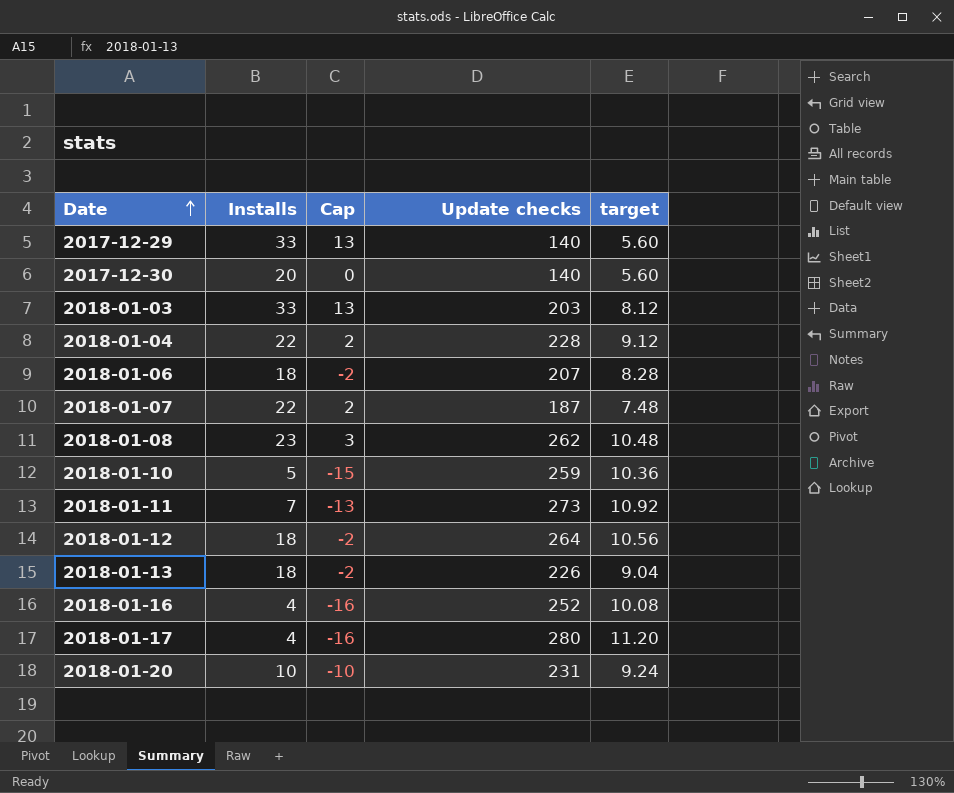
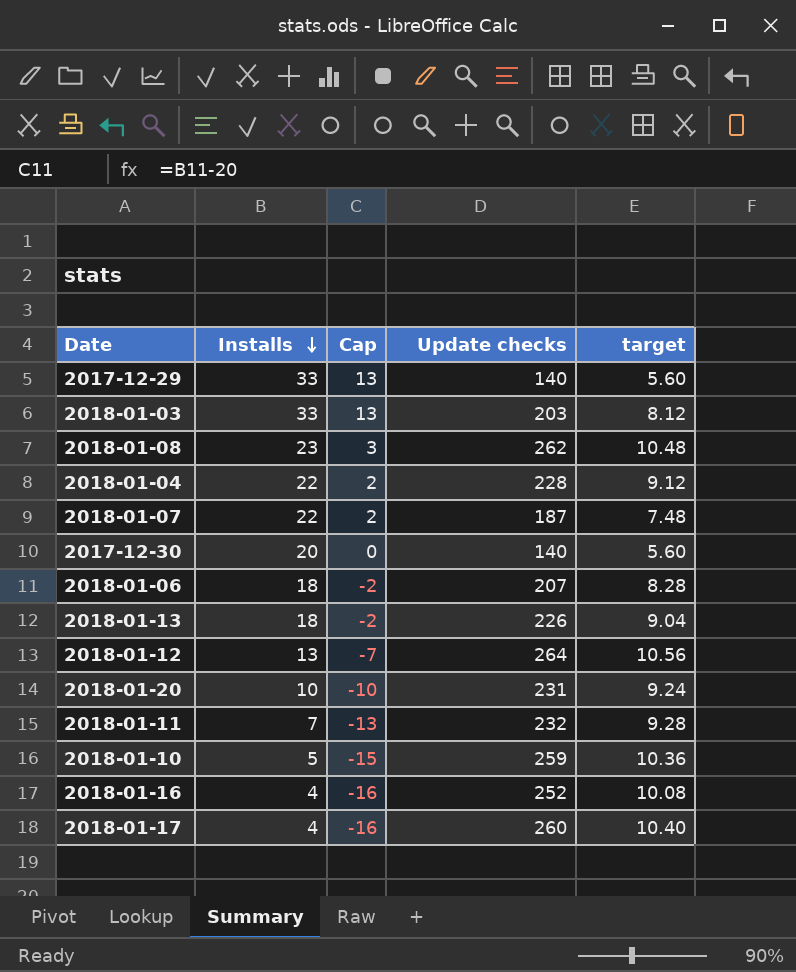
row order: Date ascending -> Installs descending
2018-01-12 | Installs: 18 -> 13
2018-01-12 | Cap: -2 -> -7
2018-01-11 | Update checks: 273 -> 232
2018-01-11 | target: 10.92 -> 9.28
2018-01-17 | Update checks: 280 -> 260
2018-01-17 | target: 11.20 -> 10.40

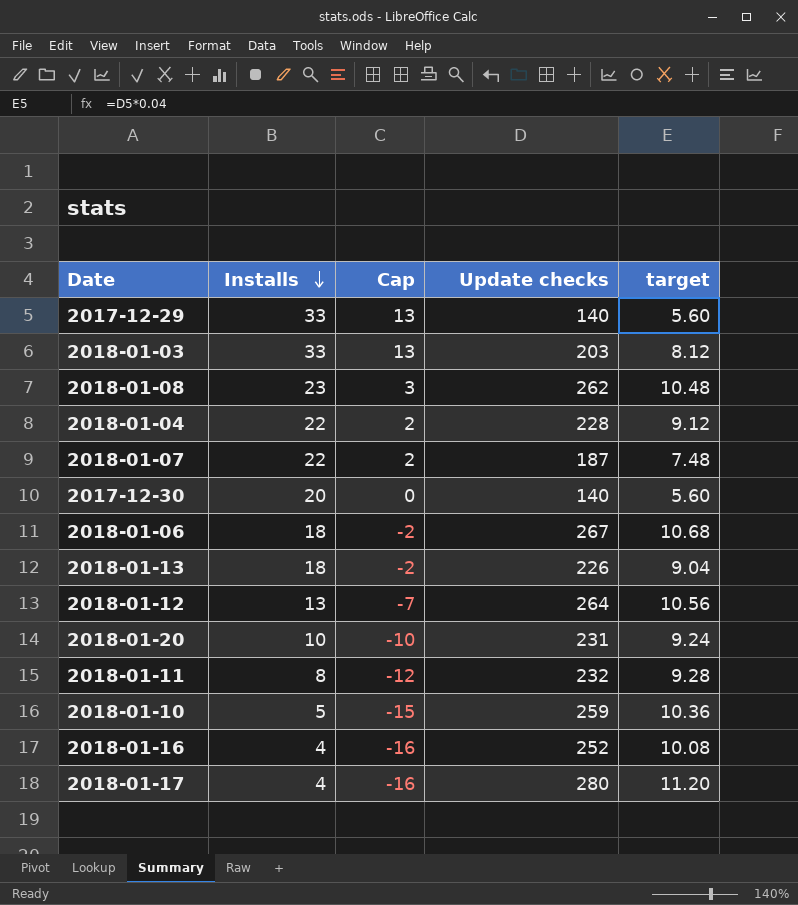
2018-01-06 | Update checks: 207 -> 267
2018-01-06 | target: 8.28 -> 10.68
2018-01-11 | Installs: 7 -> 8
2018-01-11 | Cap: -13 -> -12
2018-01-17 | Update checks: 260 -> 280
2018-01-17 | target: 10.40 -> 11.20

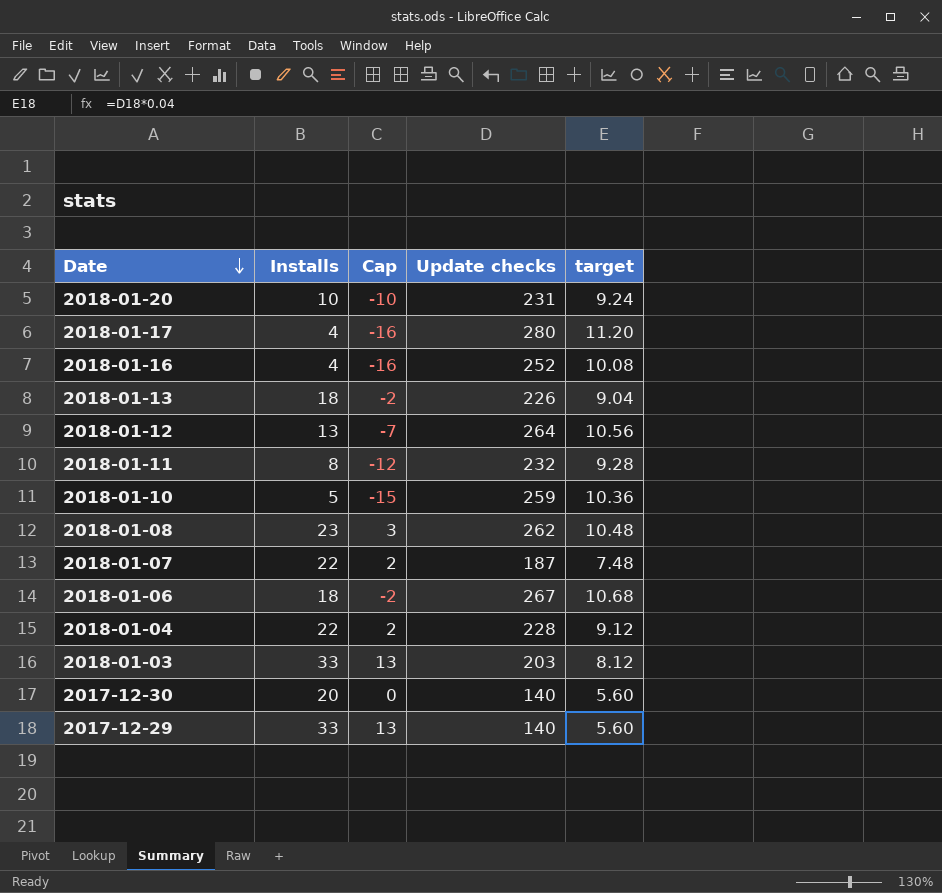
row order: Installs descending -> Date descending

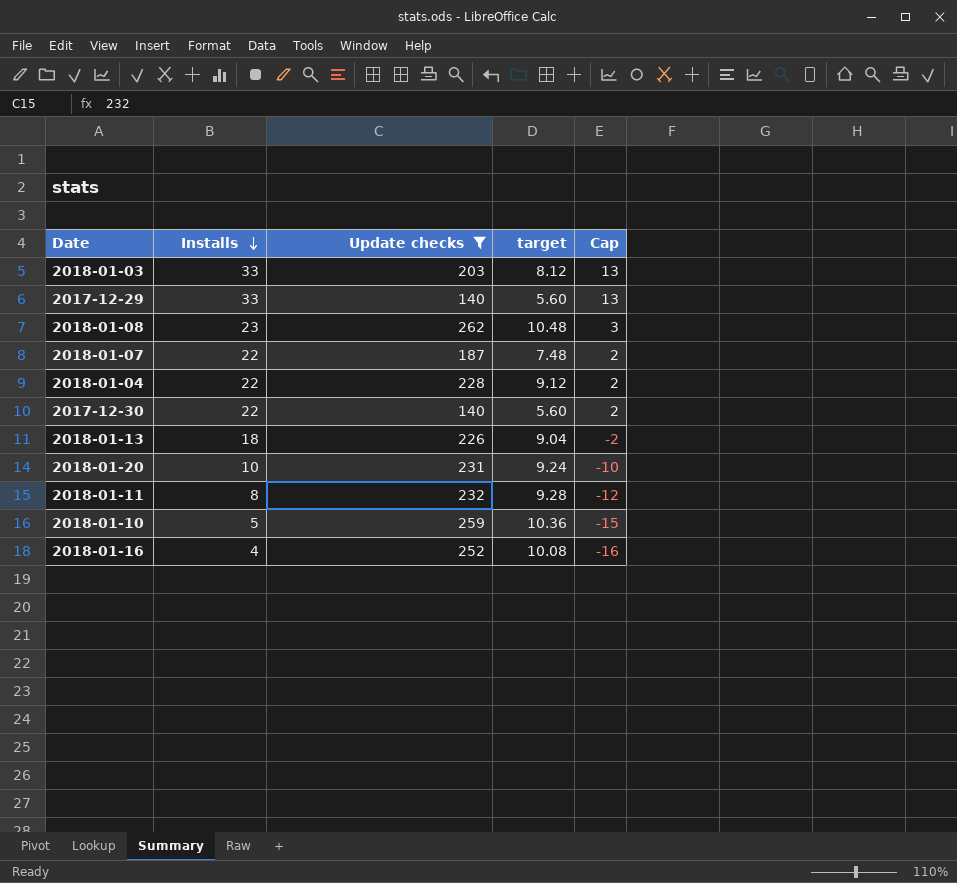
filter: none -> Update checks <= 262
row order: Date descending -> Installs descending
column Cap | position: 3 -> 5
2017-12-30 | Installs: 20 -> 22
2017-12-30 | Cap: 0 -> 2

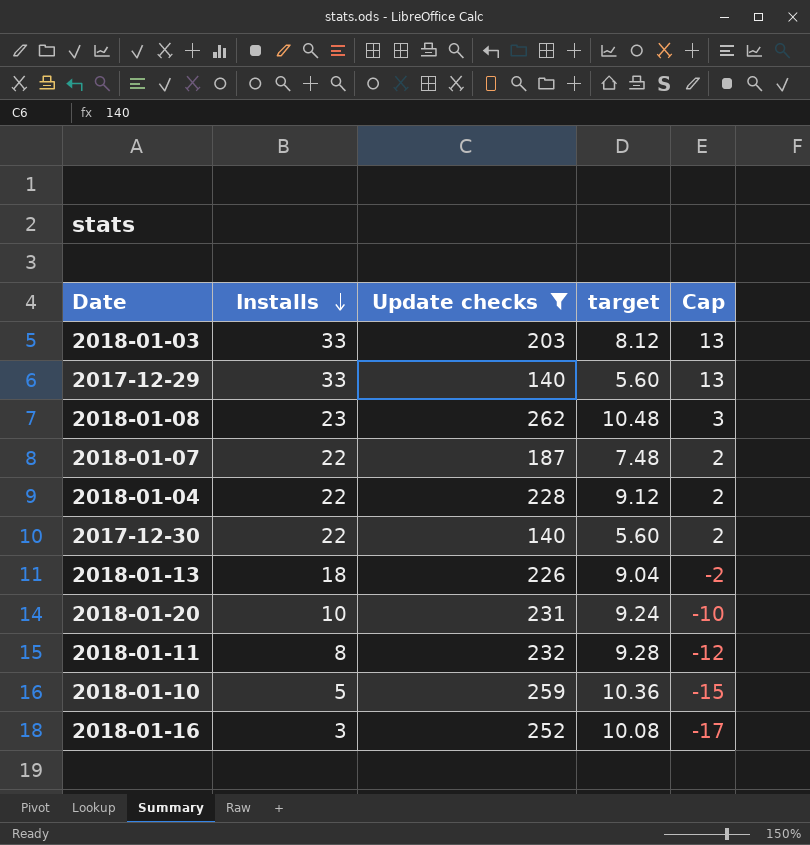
2018-01-16 | Installs: 4 -> 3
2018-01-16 | Cap: -16 -> -17

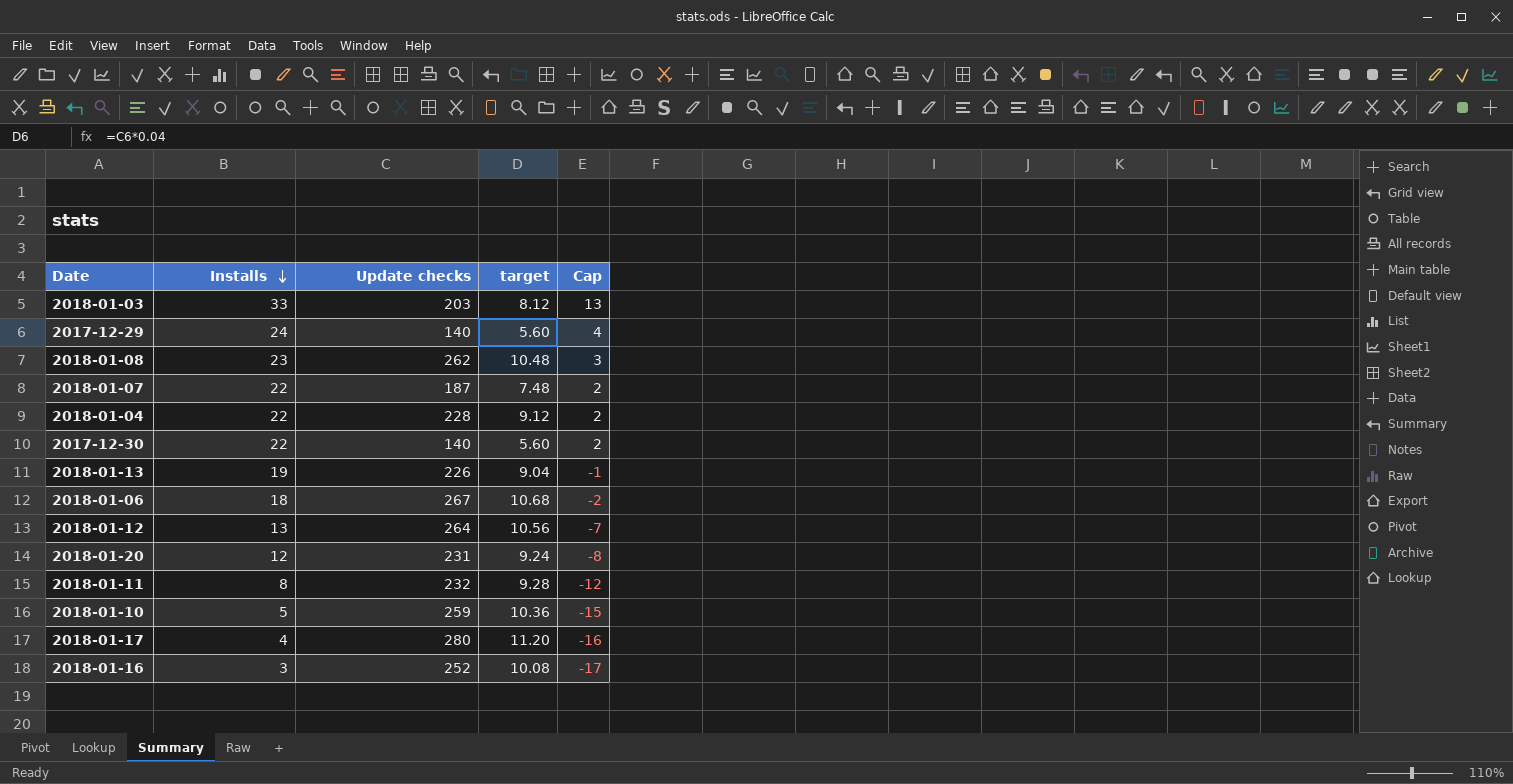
filter: Update checks <= 262 -> none
2017-12-29 | Installs: 33 -> 24
2017-12-29 | Cap: 13 -> 4
2018-01-13 | Installs: 18 -> 19
2018-01-13 | Cap: -2 -> -1
2018-01-20 | Installs: 10 -> 12
2018-01-20 | Cap: -10 -> -8

